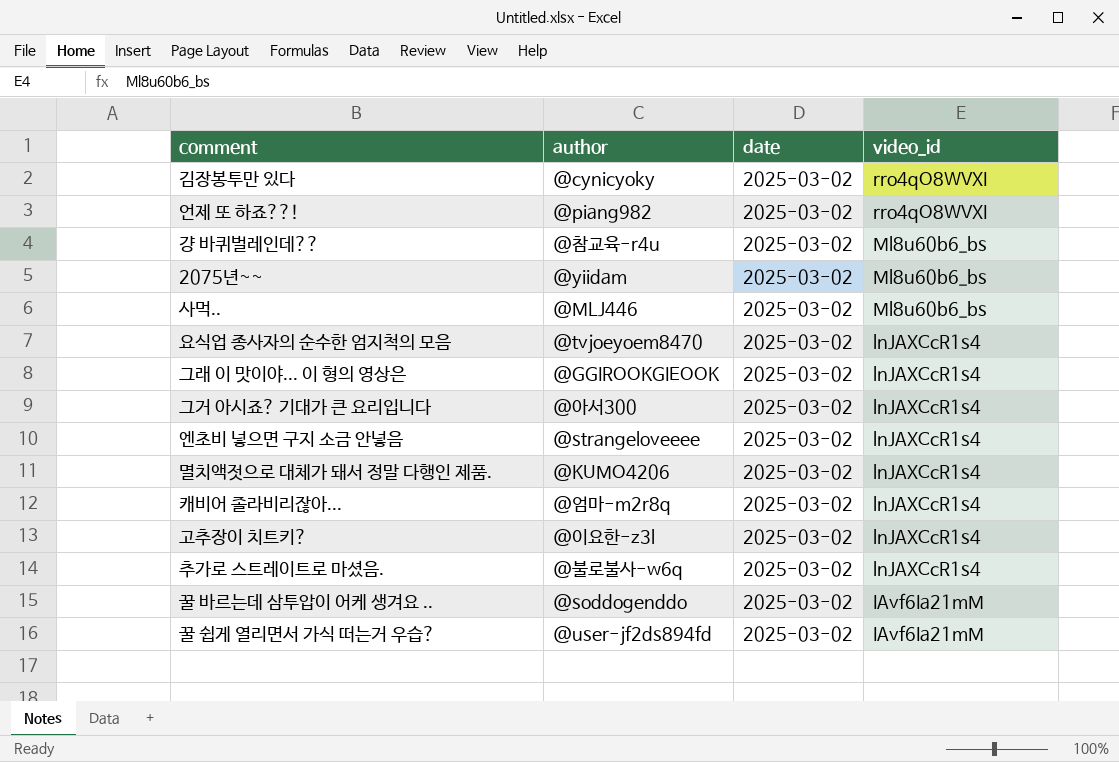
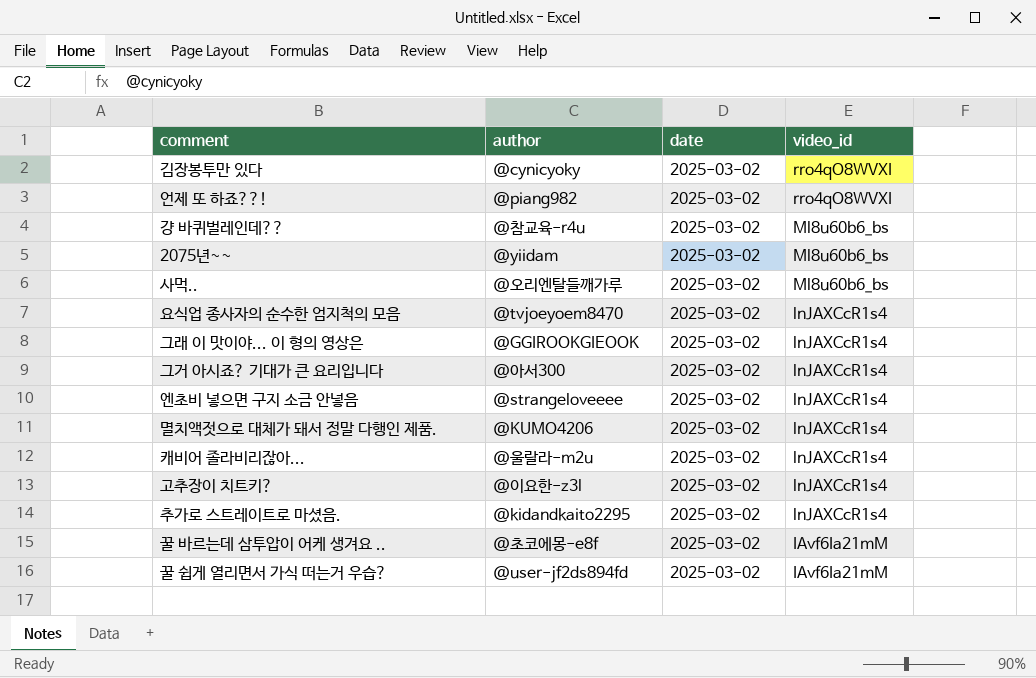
사먹.. | author: @MLJ446 -> @오리엔탈들깨가루
캐비어 졸라비리잖아... | author: @엄마-m2r8q -> @울랄라-m2u
추가로 스트레이트로 마셨음. | author: @불로불사-w6q -> @kidandkaito2295
꿀 바르는데 삼투압이 어케 생겨요 .. | author: @soddogenddo -> @초코에몽-e8f

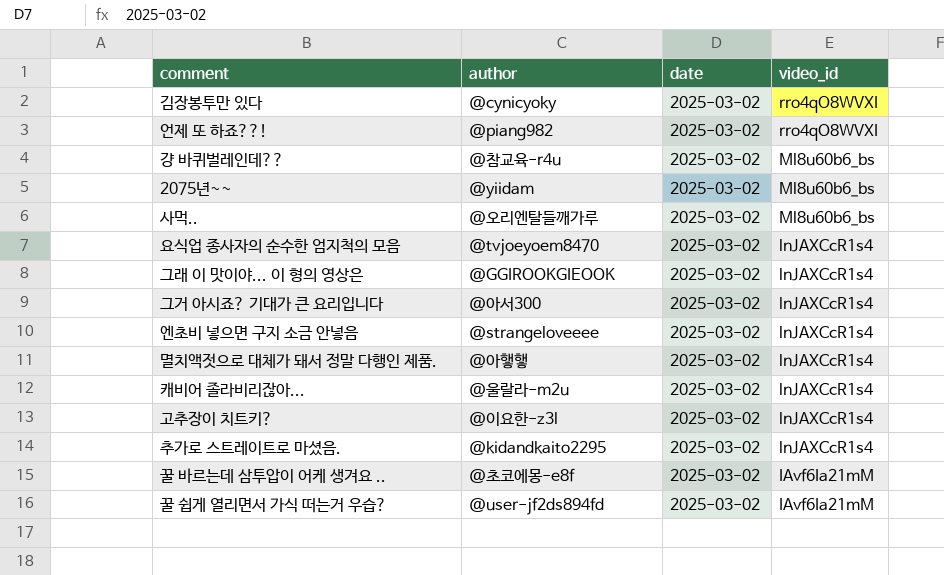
멸치액젓으로 대체가 돼서 정말 다행인 제품. | author: @KUMO4206 -> @아햏햏

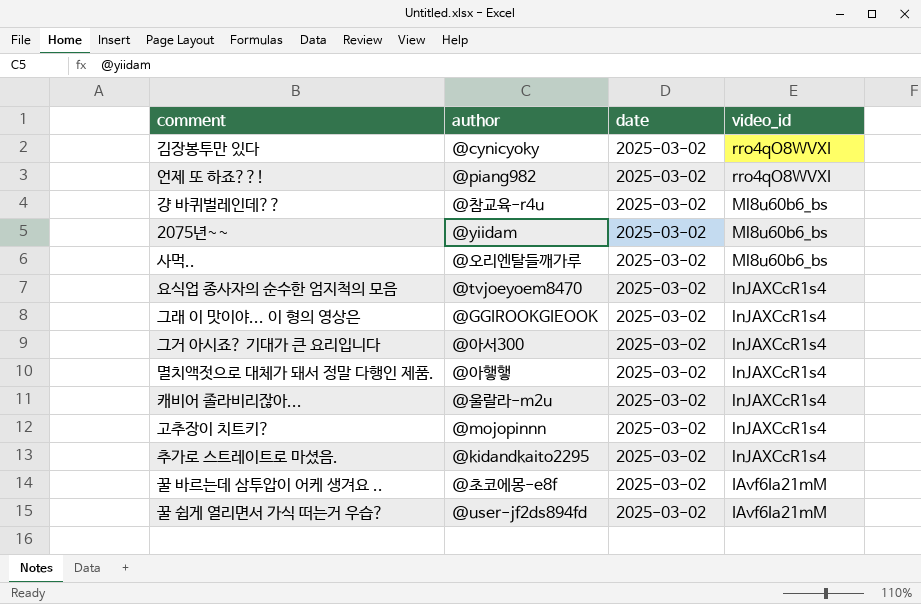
row 엔초비 넣으면 구지 소금 안넣음: @strangeloveeee | 2025-03-02 | lnJAXCcR1s4 -> none
고추장이 치트키? | author: @이요한-z3l -> @mojopinnn

